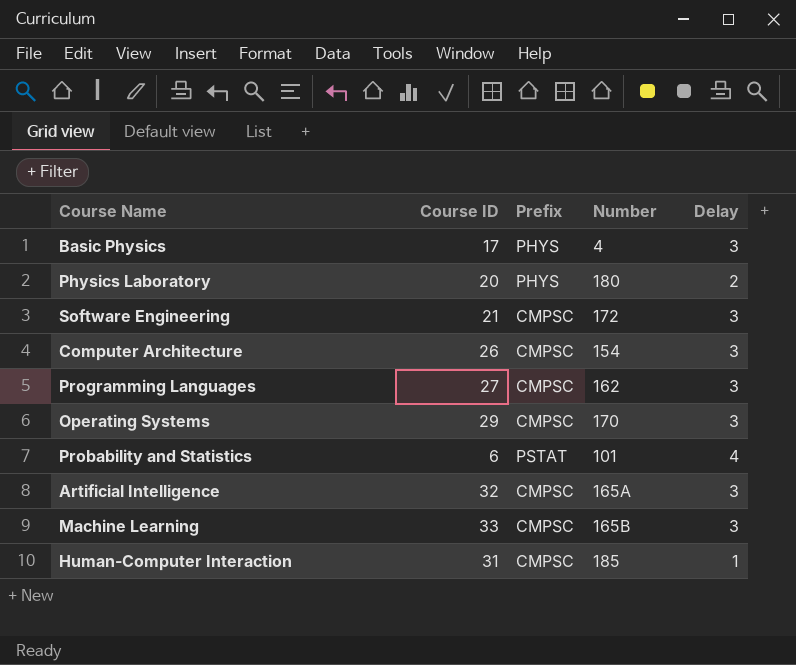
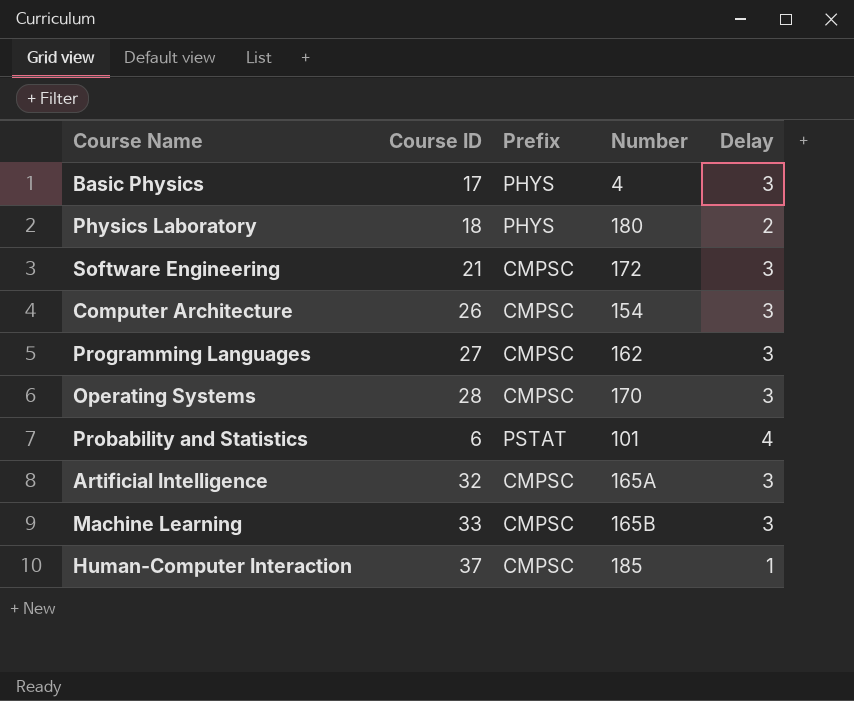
Physics Laboratory | Course ID: 20 -> 18
Operating Systems | Course ID: 29 -> 28
Human-Computer Interaction | Course ID: 31 -> 37

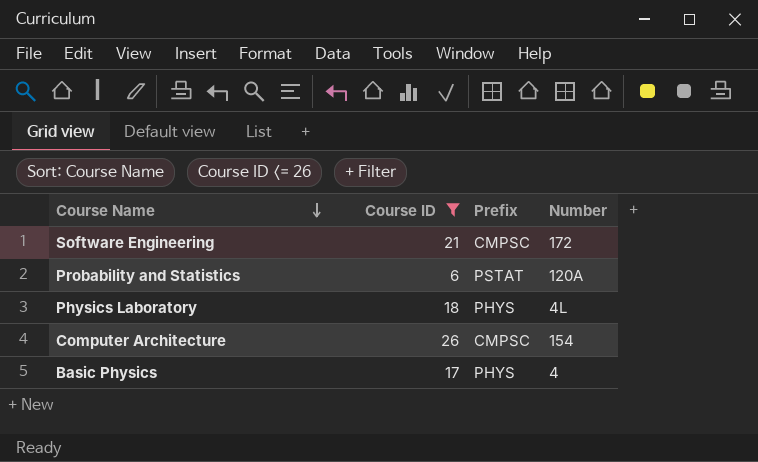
filter: none -> Course ID <= 26
row order: none -> Course Name descending
column Delay | position: 5 -> none
Probability and Statistics | Number: 101 -> 120A
Physics Laboratory | Number: 180 -> 4L

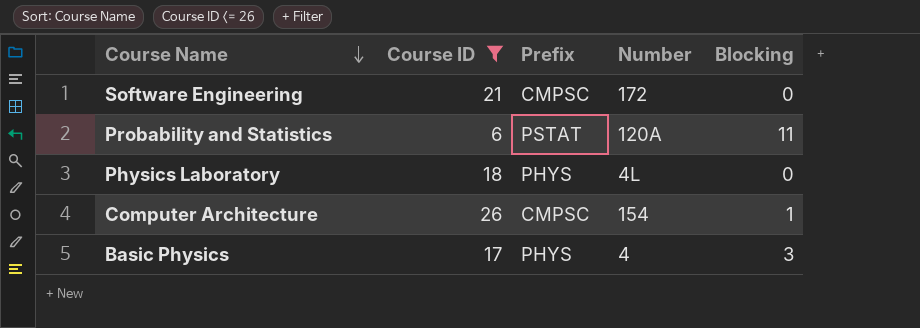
column Blocking | position: none -> 5

